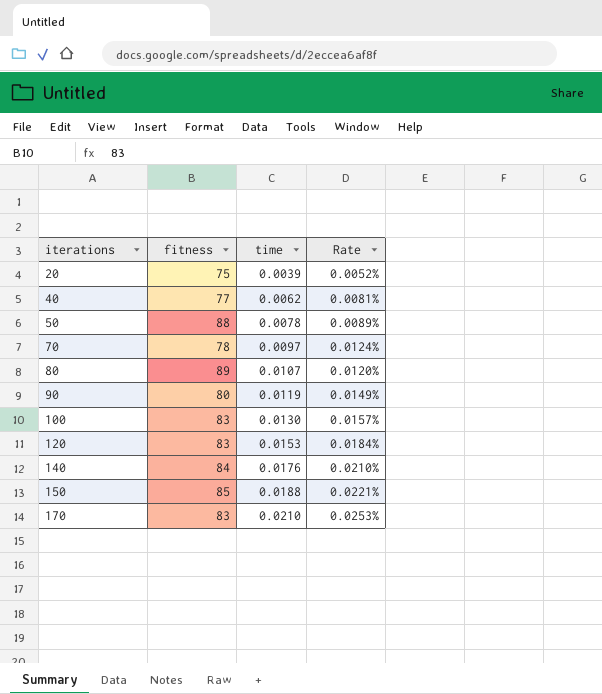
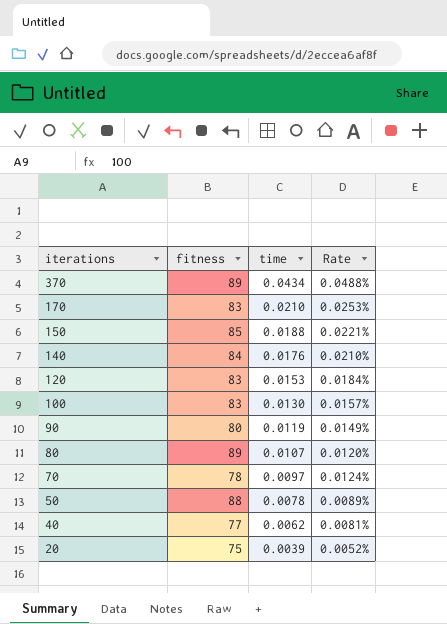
row order: iterations ascending -> iterations descending
row 370: none -> 89 | 0.0434 | 0.0488%

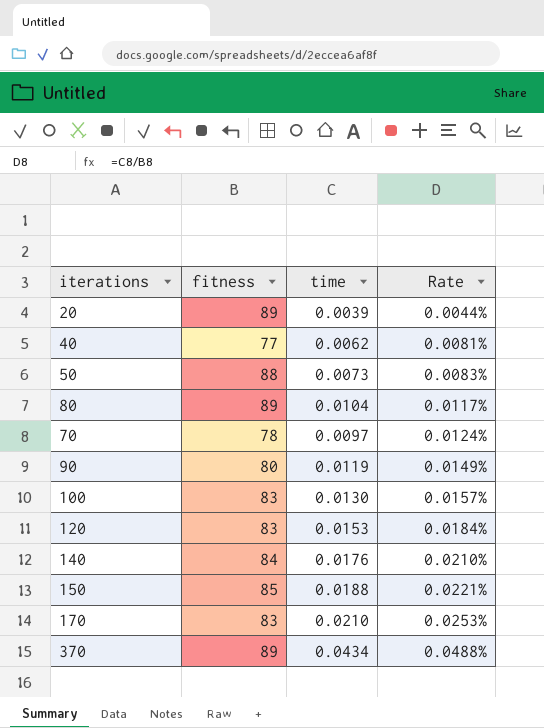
row order: iterations descending -> Rate ascending
20 | fitness: 75 -> 89
20 | Rate: 0.0052% -> 0.0044%
50 | time: 0.0078 -> 0.0073
50 | Rate: 0.0089% -> 0.0083%
80 | time: 0.0107 -> 0.0104
80 | Rate: 0.0120% -> 0.0117%

